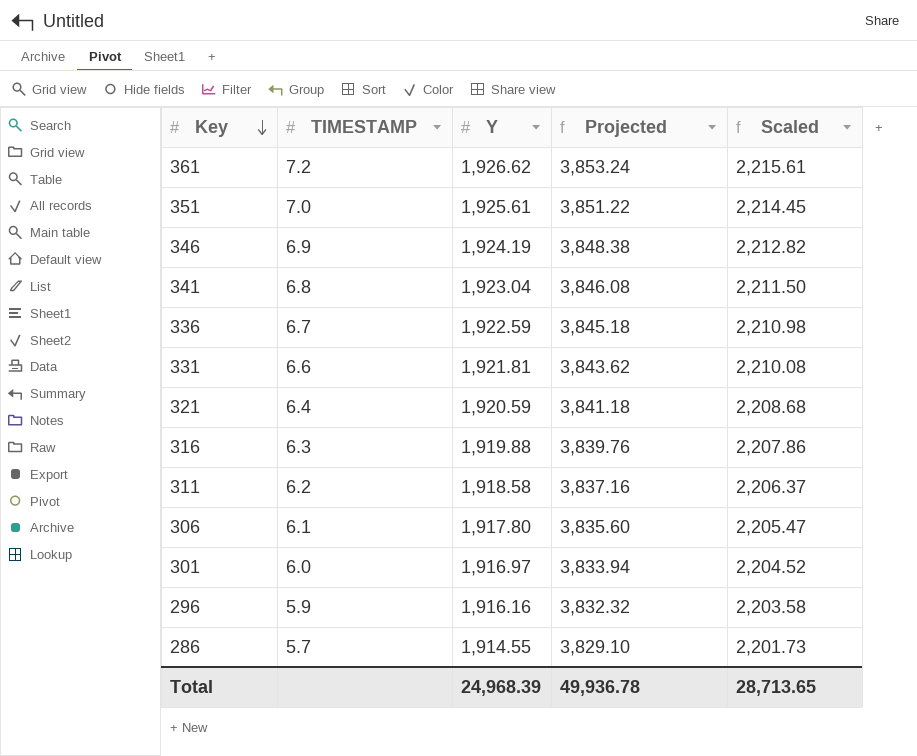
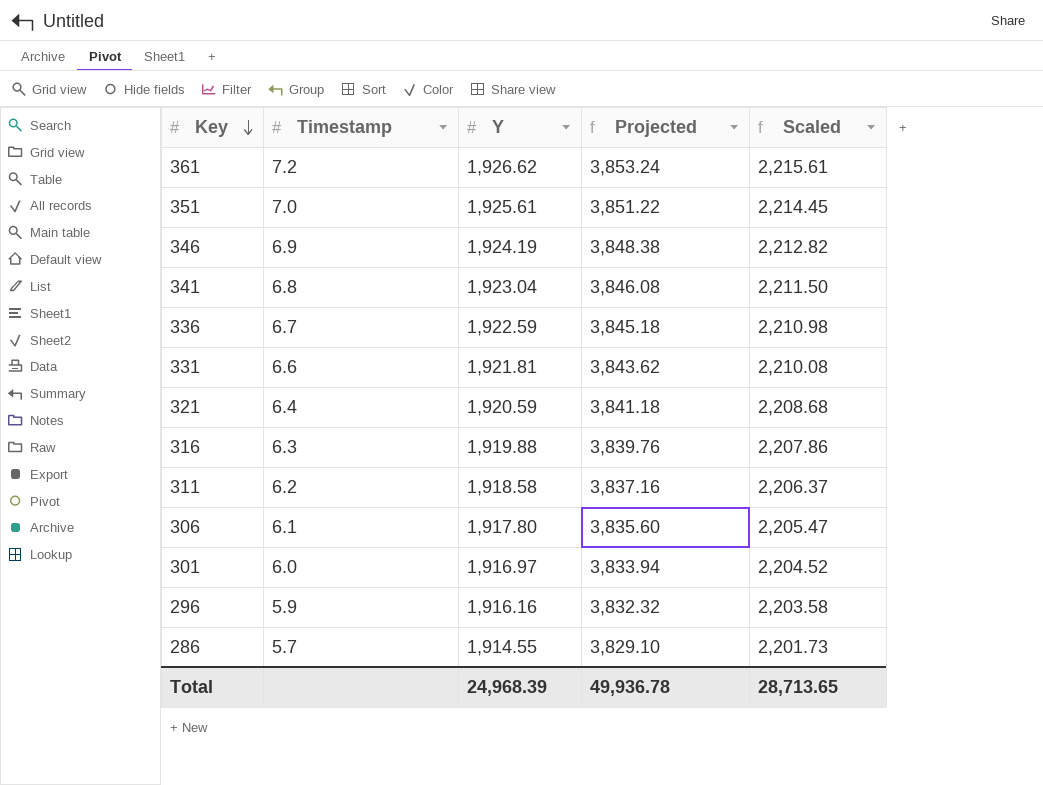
column name: TIMESTAMP -> Timestamp

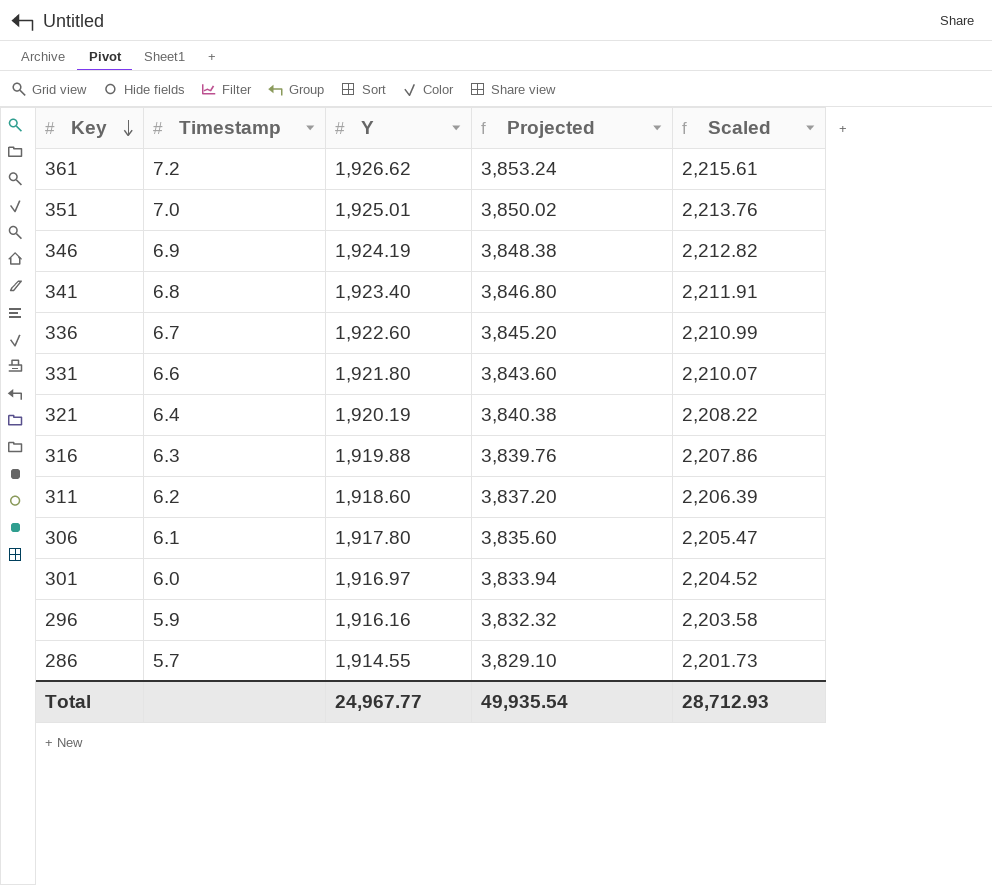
351 | Y: 1,925.61 -> 1,925.01
351 | Projected: 3,851.22 -> 3,850.02
351 | Scaled: 2,214.45 -> 2,213.76
341 | Y: 1,923.04 -> 1,923.40
341 | Projected: 3,846.08 -> 3,846.80
341 | Scaled: 2,211.50 -> 2,211.91
336 | Y: 1,922.59 -> 1,922.60
336 | Projected: 3,845.18 -> 3,845.20
336 | Scaled: 2,210.98 -> 2,210.99
331 | Y: 1,921.81 -> 1,921.80
331 | Projected: 3,843.62 -> 3,843.60
331 | Scaled: 2,210.08 -> 2,210.07
321 | Y: 1,920.59 -> 1,920.19
321 | Projected: 3,841.18 -> 3,840.38
321 | Scaled: 2,208.68 -> 2,208.22
311 | Y: 1,918.58 -> 1,918.60
311 | Projected: 3,837.16 -> 3,837.20
311 | Scaled: 2,206.37 -> 2,206.39
Total | Y: 24,968.39 -> 24,967.77
Total | Projected: 49,936.78 -> 49,935.54
Total | Scaled: 28,713.65 -> 28,712.93

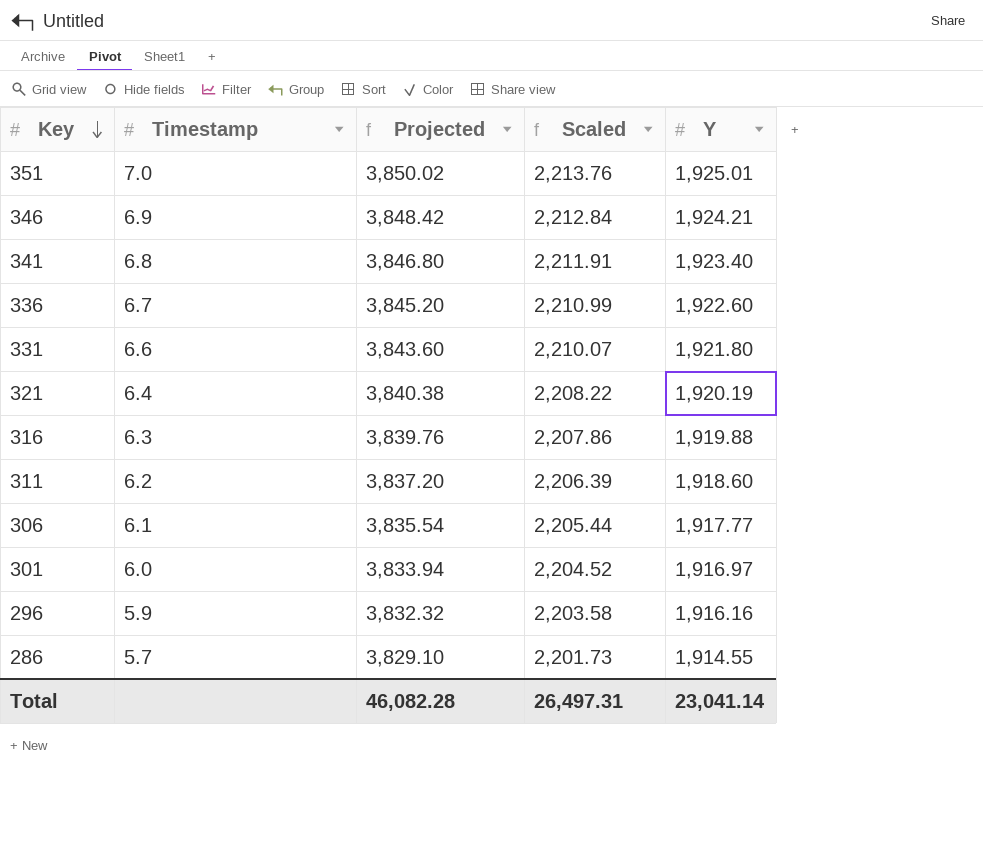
column Y | position: 3 -> 5
row 361: 7.2 | 1,926.62 | 3,853.24 | 2,215.61 -> none
346 | Projected: 3,848.38 -> 3,848.42
346 | Scaled: 2,212.82 -> 2,212.84
346 | Y: 1,924.19 -> 1,924.21
306 | Projected: 3,835.60 -> 3,835.54
306 | Scaled: 2,205.47 -> 2,205.44
306 | Y: 1,917.80 -> 1,917.77
Total | Projected: 49,935.54 -> 46,082.28
Total | Scaled: 28,712.93 -> 26,497.31
Total | Y: 24,967.77 -> 23,041.14

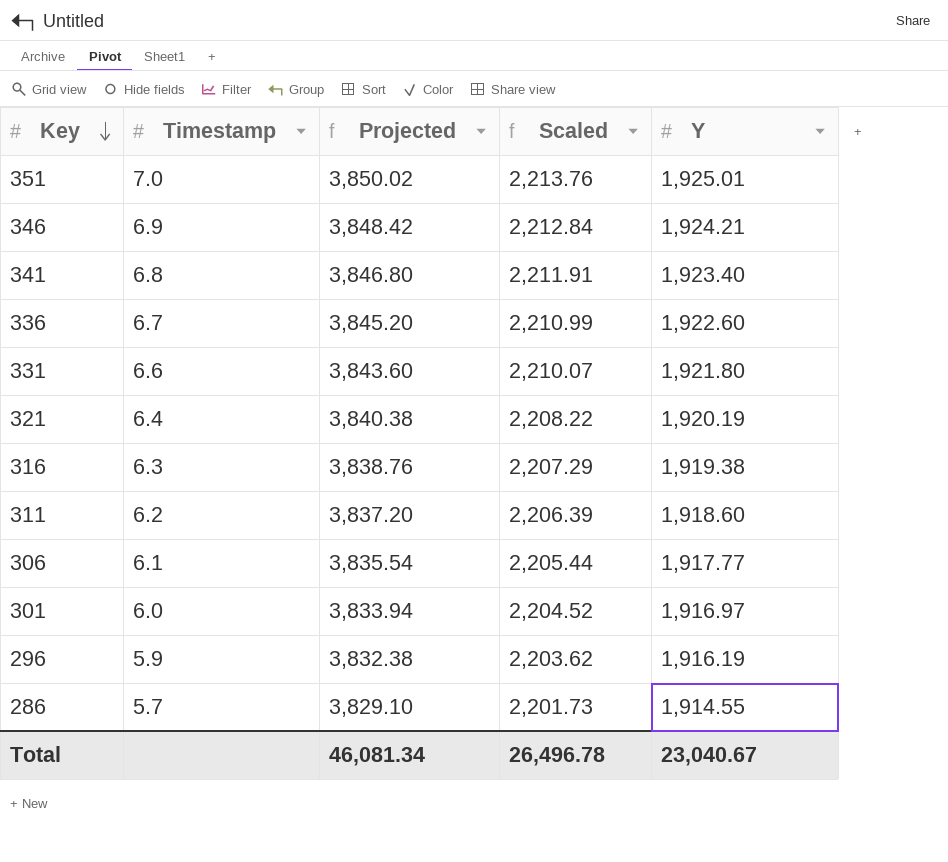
316 | Projected: 3,839.76 -> 3,838.76
316 | Scaled: 2,207.86 -> 2,207.29
316 | Y: 1,919.88 -> 1,919.38
296 | Projected: 3,832.32 -> 3,832.38
296 | Scaled: 2,203.58 -> 2,203.62
296 | Y: 1,916.16 -> 1,916.19
Total | Projected: 46,082.28 -> 46,081.34
Total | Scaled: 26,497.31 -> 26,496.78
Total | Y: 23,041.14 -> 23,040.67

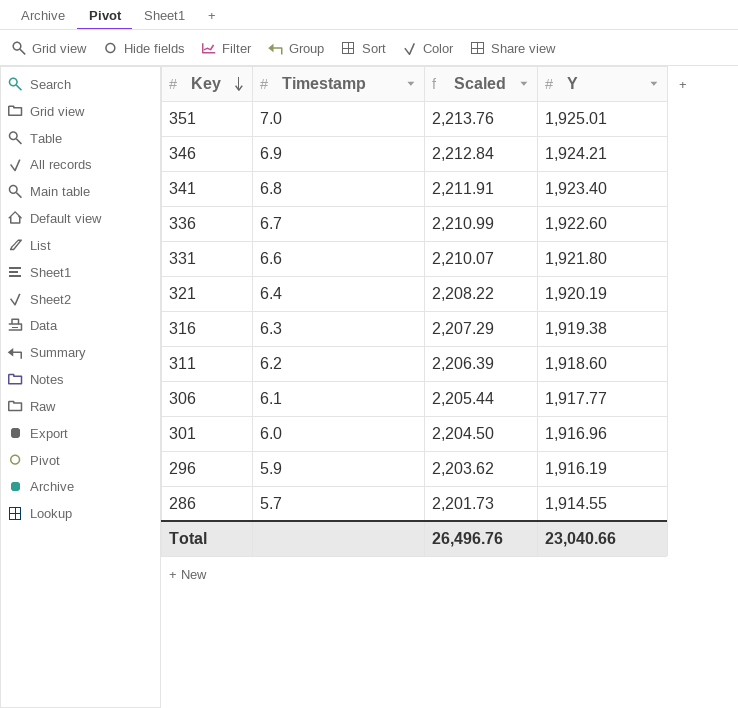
column Projected | formula: [Y] * 2 -> none
301 | Scaled: 2,204.52 -> 2,204.50
301 | Y: 1,916.97 -> 1,916.96
Total | Scaled: 26,496.78 -> 26,496.76
Total | Y: 23,040.67 -> 23,040.66

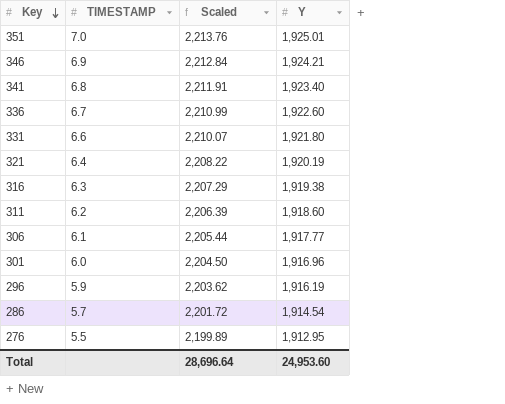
column name: Timestamp -> TIMESTAMP
286 | Scaled: 2,201.73 -> 2,201.72
286 | Y: 1,914.55 -> 1,914.54
row 276: none -> 5.5 | 2,199.89 | 1,912.95
Total | Scaled: 26,496.76 -> 28,696.64
Total | Y: 23,040.66 -> 24,953.60

